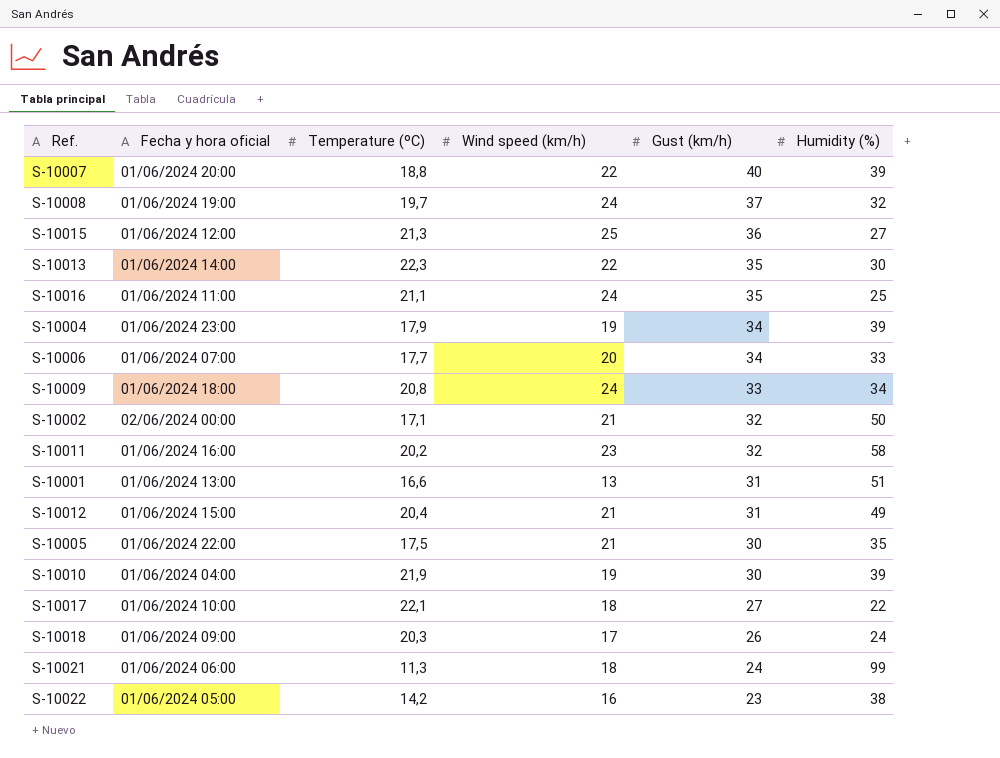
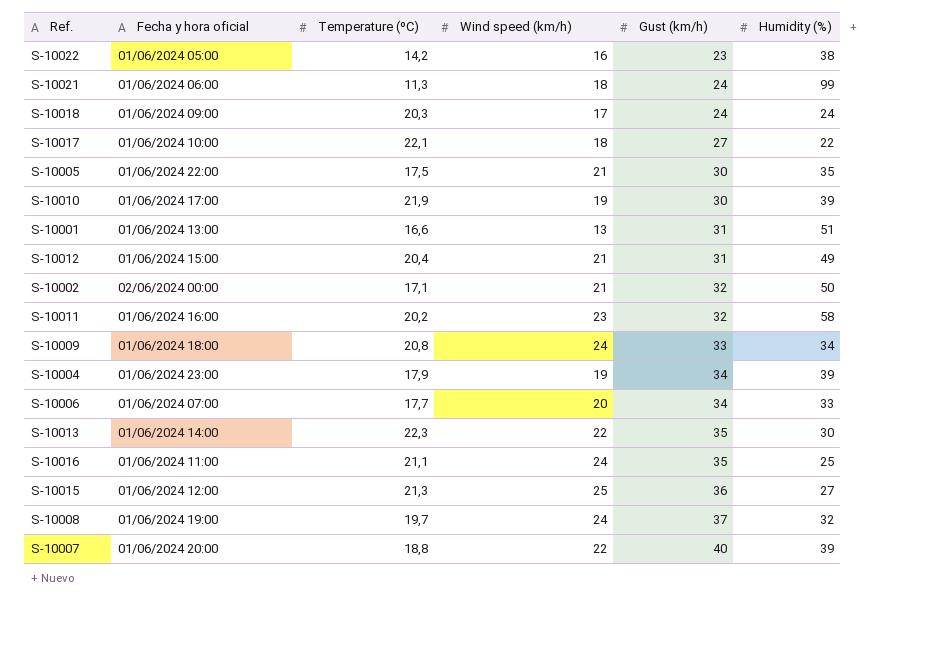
row order: Gust (km/h) descending -> Gust (km/h) ascending
S-10018 | Gust (km/h): 26 -> 24
S-10010 | Fecha y hora oficial: 01/06/2024 04:00 -> 01/06/2024 17:00

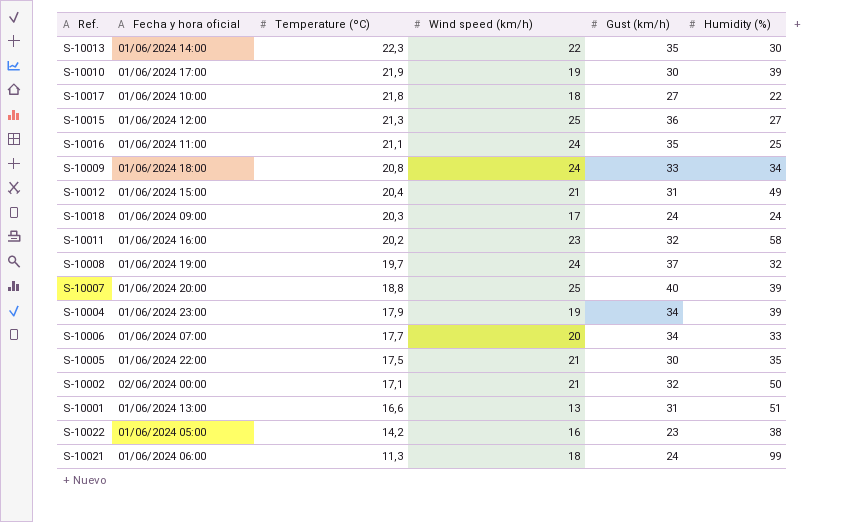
row order: Gust (km/h) ascending -> Temperature (ºC) descending
S-10017 | Temperature (ºC): 22,1 -> 21,8
S-10007 | Wind speed (km/h): 22 -> 25

